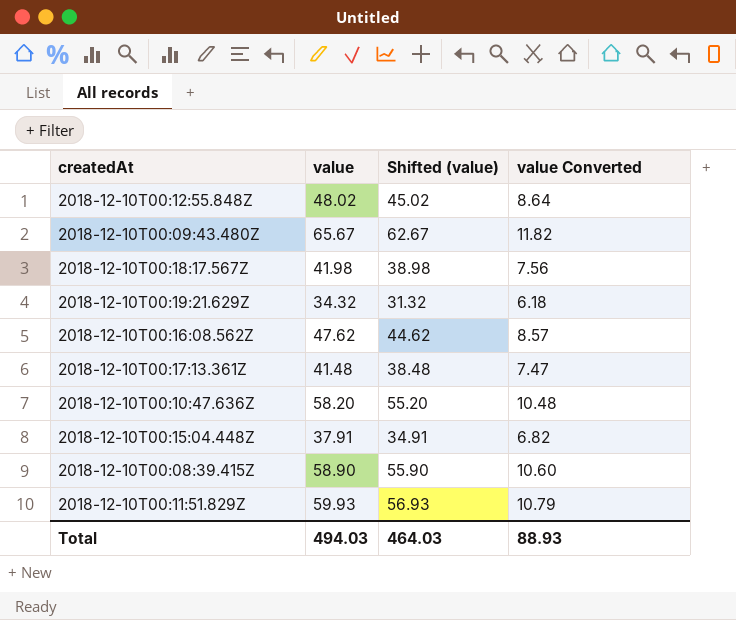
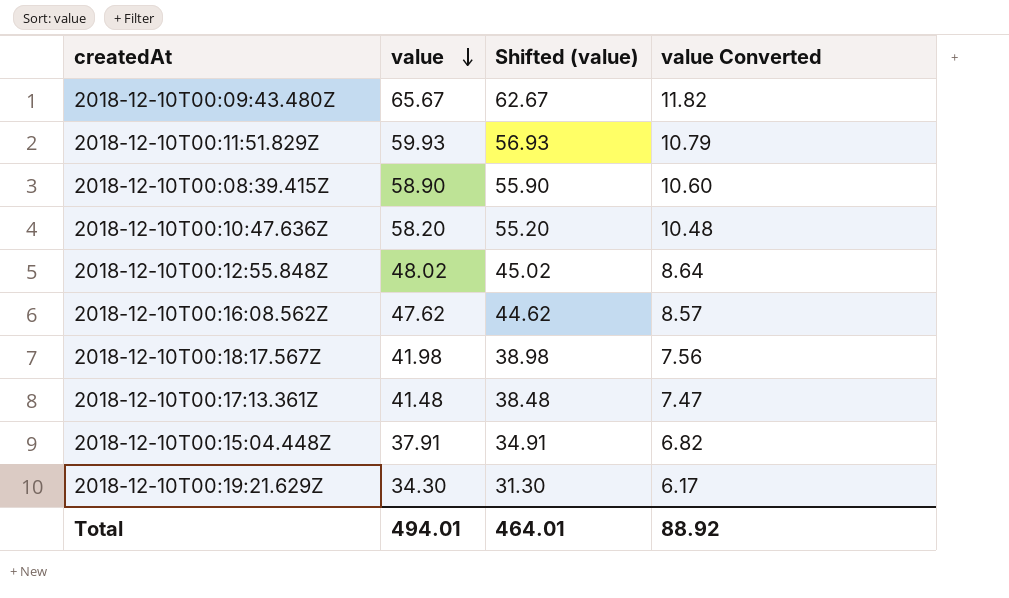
row order: none -> value descending
2018-12-10T00:19:21.629Z | value: 34.32 -> 34.30
2018-12-10T00:19:21.629Z | Shifted (value): 31.32 -> 31.30
2018-12-10T00:19:21.629Z | value Converted: 6.18 -> 6.17
Total | value: 494.03 -> 494.01
Total | Shifted (value): 464.03 -> 464.01
Total | value Converted: 88.93 -> 88.92

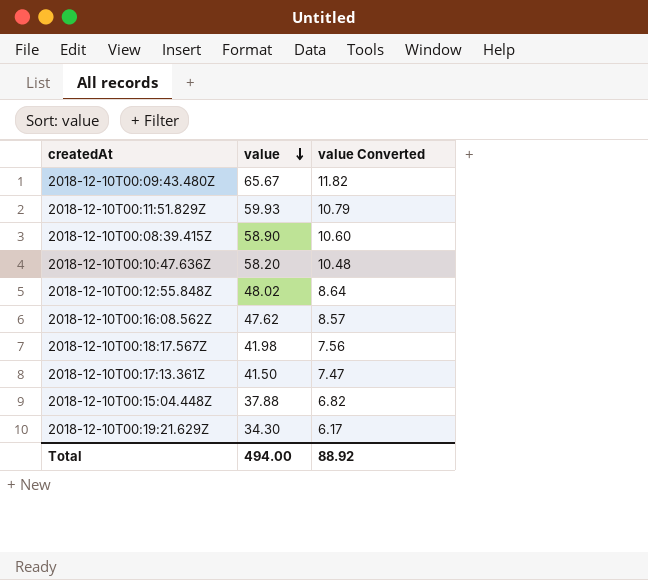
column Shifted (value) | formula: [value] - 3 -> none
2018-12-10T00:17:13.361Z | value: 41.48 -> 41.50
2018-12-10T00:15:04.448Z | value: 37.91 -> 37.88
Total | value: 494.01 -> 494.00

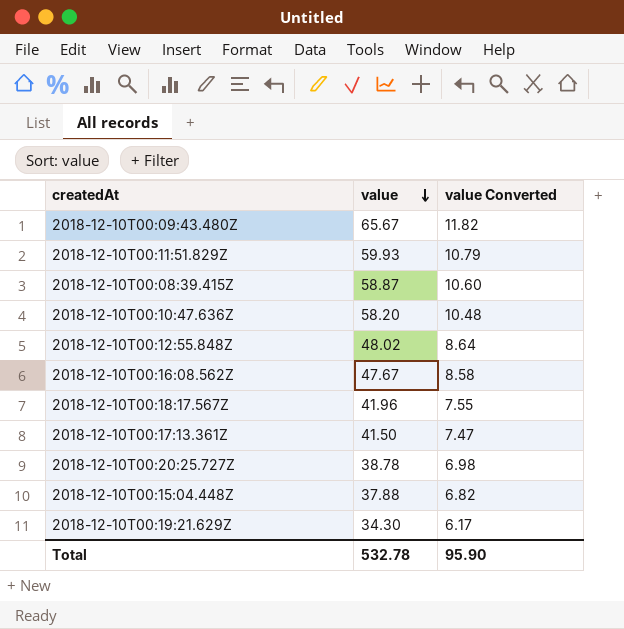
2018-12-10T00:08:39.415Z | value: 58.90 -> 58.87
2018-12-10T00:16:08.562Z | value: 47.62 -> 47.67
2018-12-10T00:16:08.562Z | value Converted: 8.57 -> 8.58
2018-12-10T00:18:17.567Z | value: 41.98 -> 41.96
2018-12-10T00:18:17.567Z | value Converted: 7.56 -> 7.55
row 2018-12-10T00:20:25.727Z: none -> 38.78 | 6.98
Total | value: 494.00 -> 532.78
Total | value Converted: 88.92 -> 95.90

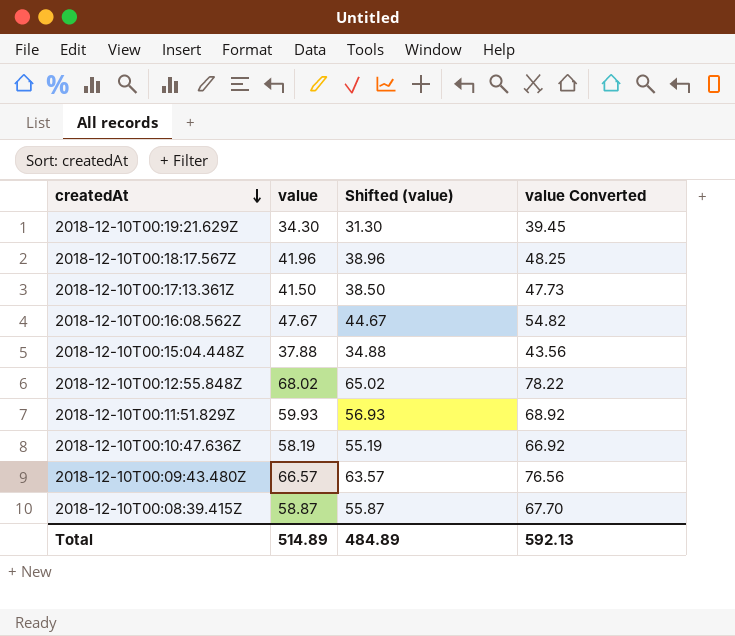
row order: value descending -> createdAt descending
column Shifted (value) | formula: none -> [value] - 3
column value Converted | formula: [value] * 0.18 -> [value] * 1.15
row 2018-12-10T00:20:25.727Z: 38.78 | 6.98 -> none
2018-12-10T00:12:55.848Z | value: 48.02 -> 68.02
2018-12-10T00:10:47.636Z | value: 58.20 -> 58.19
2018-12-10T00:09:43.480Z | value: 65.67 -> 66.57
Total | value: 532.78 -> 514.89
Total | value Converted: 95.90 -> 592.13

